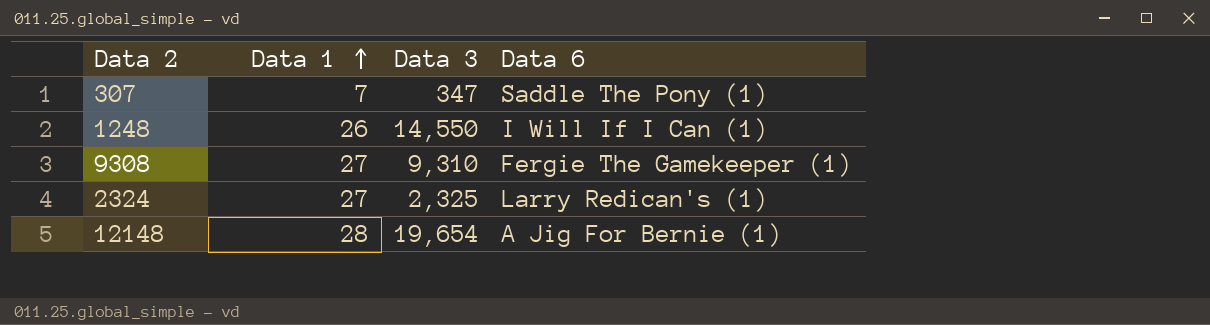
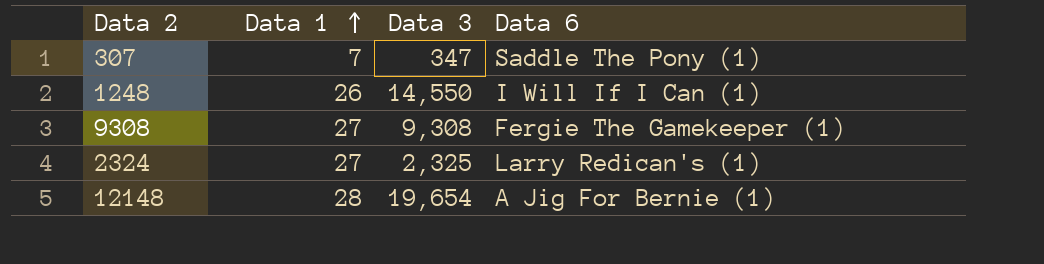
9308 | Data 3: 9,310 -> 9,308

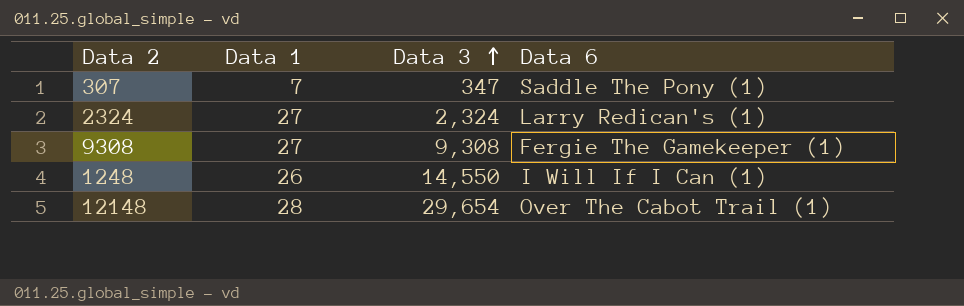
row order: Data 1 ascending -> Data 3 ascending
2324 | Data 3: 2,325 -> 2,324
12148 | Data 3: 19,654 -> 29,654
12148 | Data 6: A Jig For Bernie (1) -> Over The Cabot Trail (1)

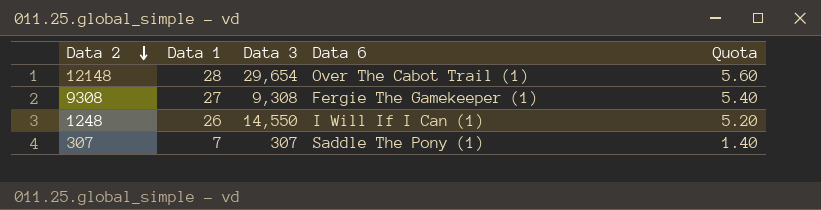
row order: Data 3 ascending -> Data 2 descending
column Quota | formula: none -> [Data 1] * 0.2
row 2324: 27 | 2,324 | Larry Redican's (1) -> none
307 | Data 3: 347 -> 307

